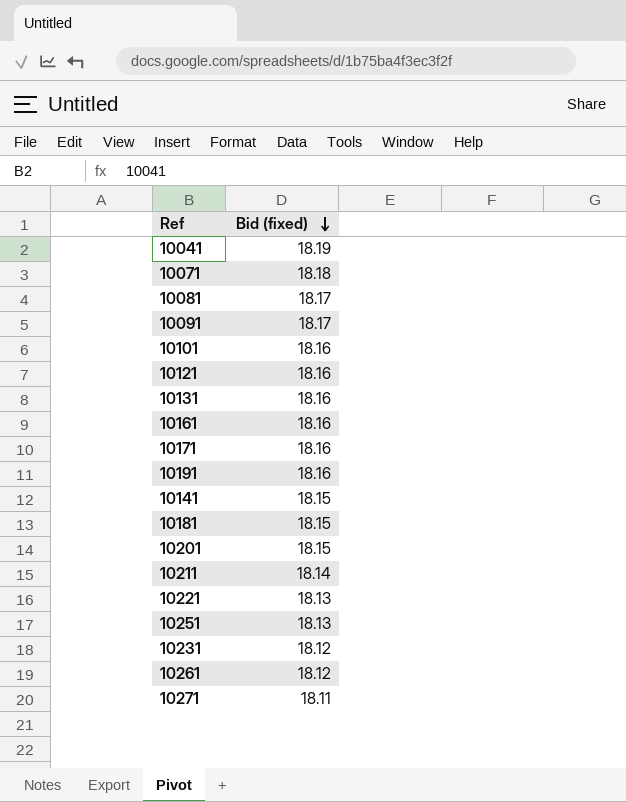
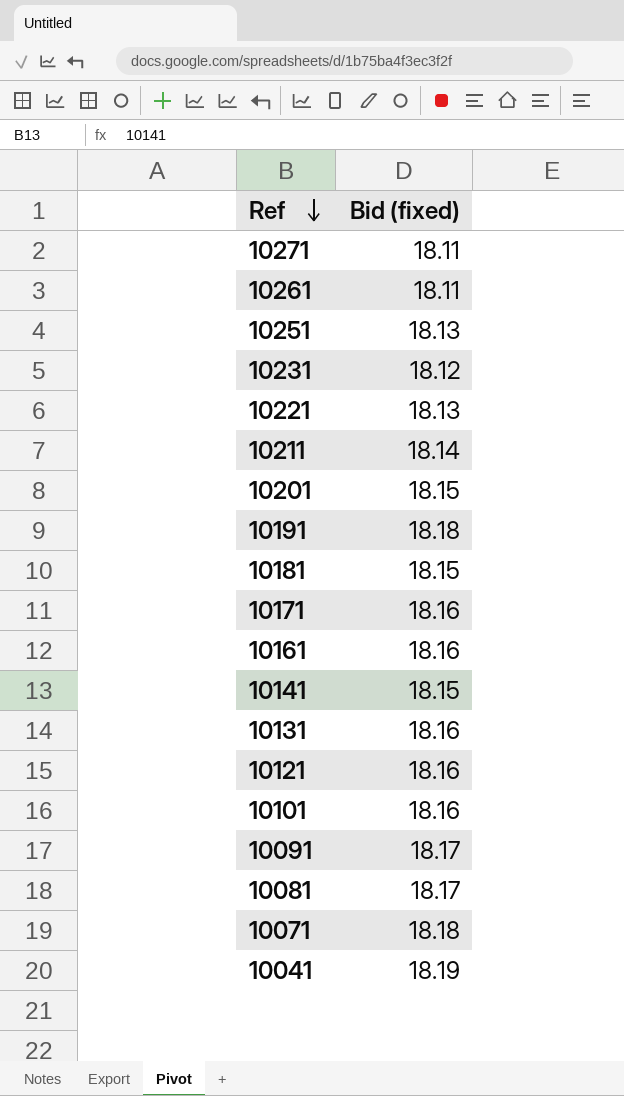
row order: Bid (fixed) descending -> Ref descending
10261 | Bid (fixed): 18.12 -> 18.11
10191 | Bid (fixed): 18.16 -> 18.18

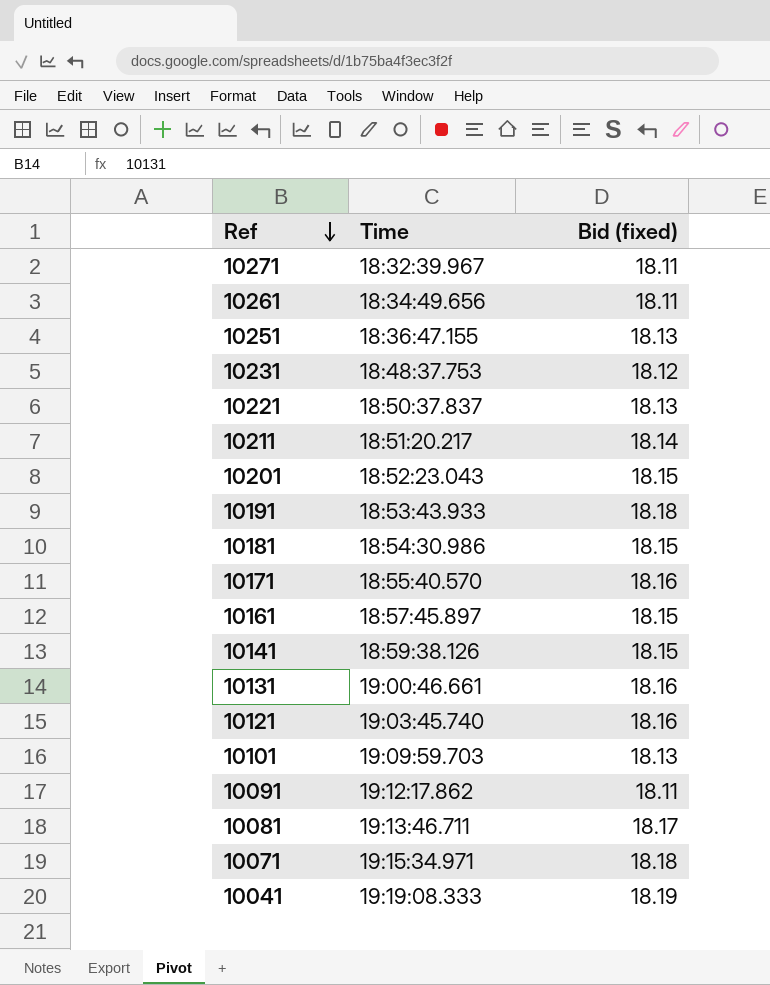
column Time | position: none -> 2
10161 | Bid (fixed): 18.16 -> 18.15
10101 | Bid (fixed): 18.16 -> 18.13
10091 | Bid (fixed): 18.17 -> 18.11

